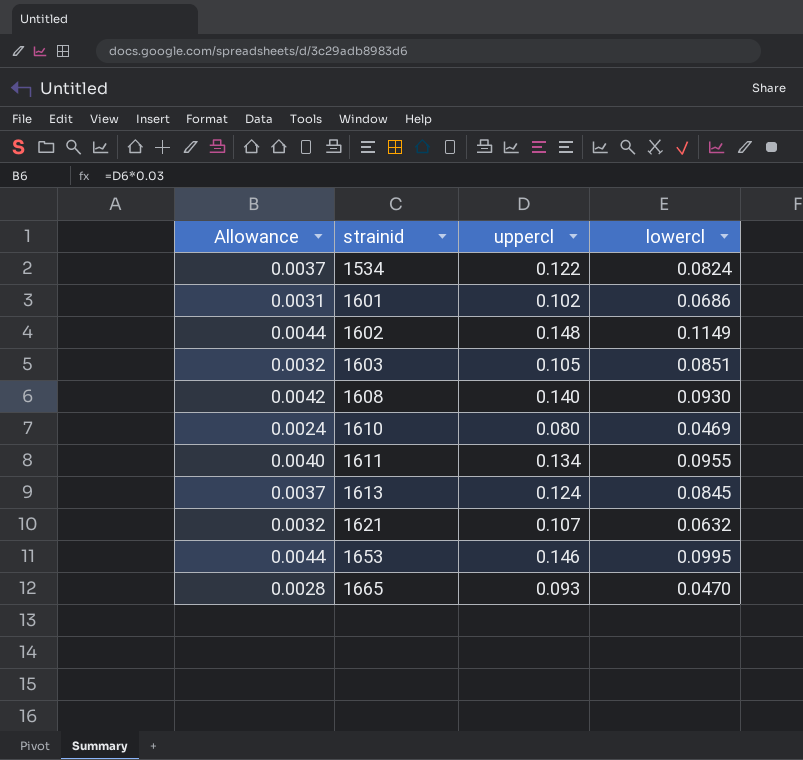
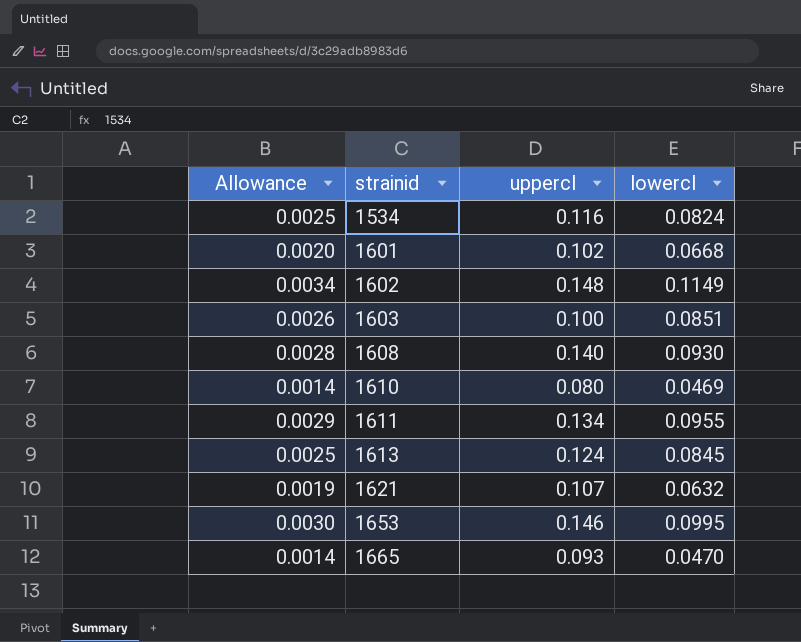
column Allowance | formula: [uppercl] * 0.03 -> [lowercl] * 0.03
1534 | uppercl: 0.122 -> 0.116
1601 | lowercl: 0.0686 -> 0.0668
1603 | uppercl: 0.105 -> 0.100

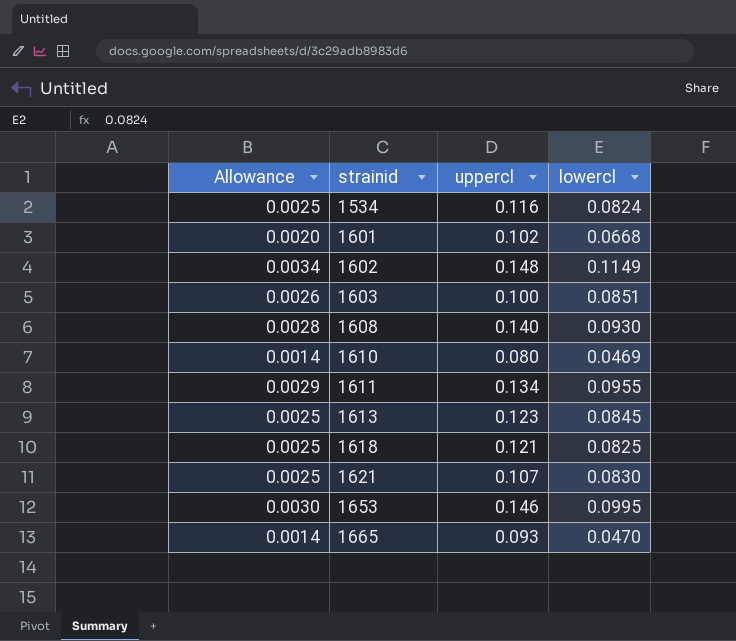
1613 | uppercl: 0.124 -> 0.123
row 1618: none -> 0.0025 | 0.121 | 0.0825
1621 | Allowance: 0.0019 -> 0.0025
1621 | lowercl: 0.0632 -> 0.0830

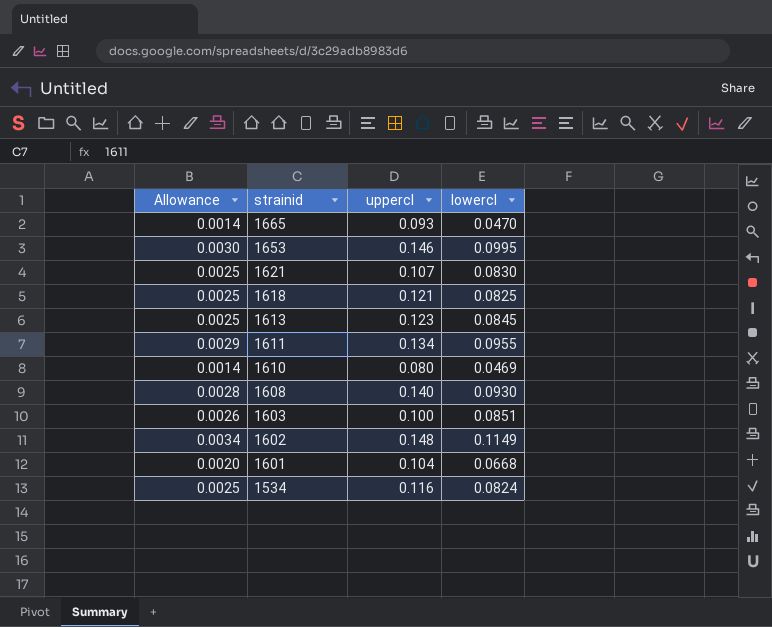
row order: strainid ascending -> strainid descending
1601 | uppercl: 0.102 -> 0.104

